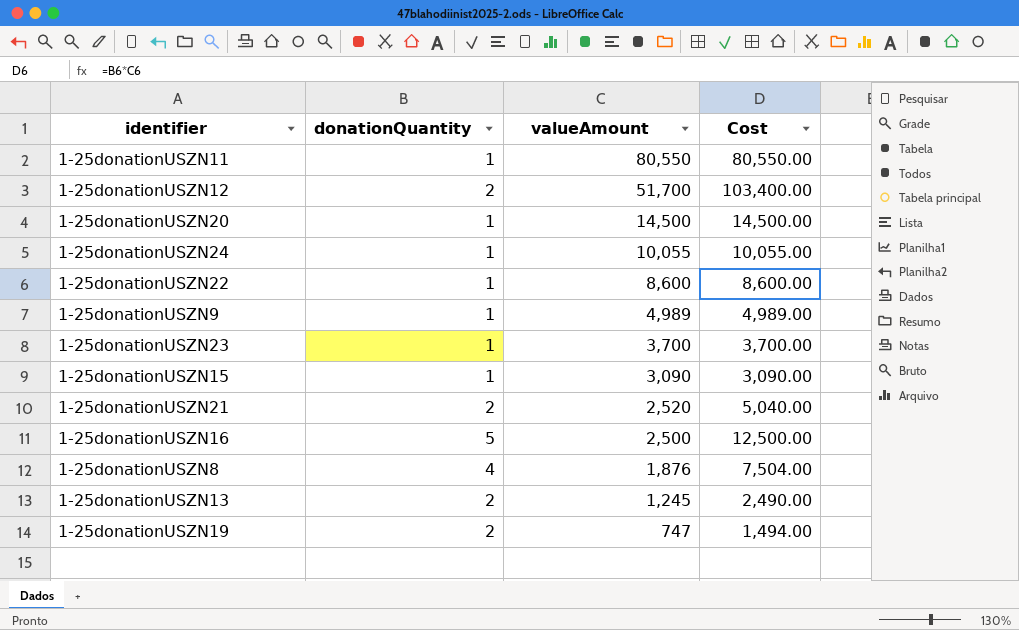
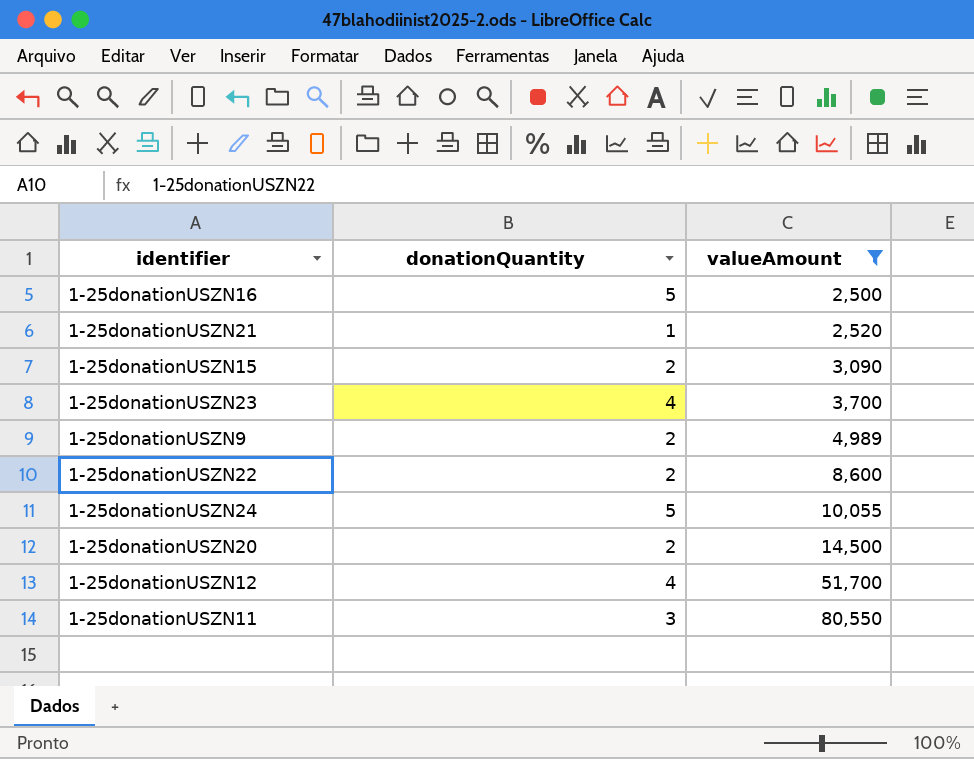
filter: none -> valueAmount >= 2,500
row order: valueAmount descending -> valueAmount ascending
column Cost | formula: [donationQuantity] * [valueAmount] -> none
1-25donationUSZN21 | donationQuantity: 2 -> 1
1-25donationUSZN15 | donationQuantity: 1 -> 2
1-25donationUSZN23 | donationQuantity: 1 -> 4
1-25donationUSZN9 | donationQuantity: 1 -> 2
1-25donationUSZN22 | donationQuantity: 1 -> 2
1-25donationUSZN24 | donationQuantity: 1 -> 5
1-25donationUSZN20 | donationQuantity: 1 -> 2
1-25donationUSZN12 | donationQuantity: 2 -> 4
1-25donationUSZN11 | donationQuantity: 1 -> 3

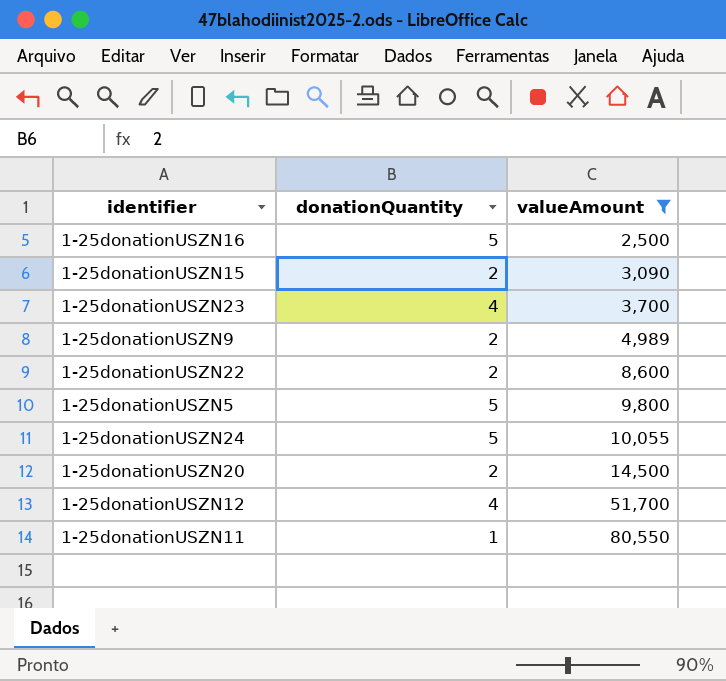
row 1-25donationUSZN21: 1 | 2,520 -> none
row 1-25donationUSZN5: none -> 5 | 9,800
1-25donationUSZN11 | donationQuantity: 3 -> 1

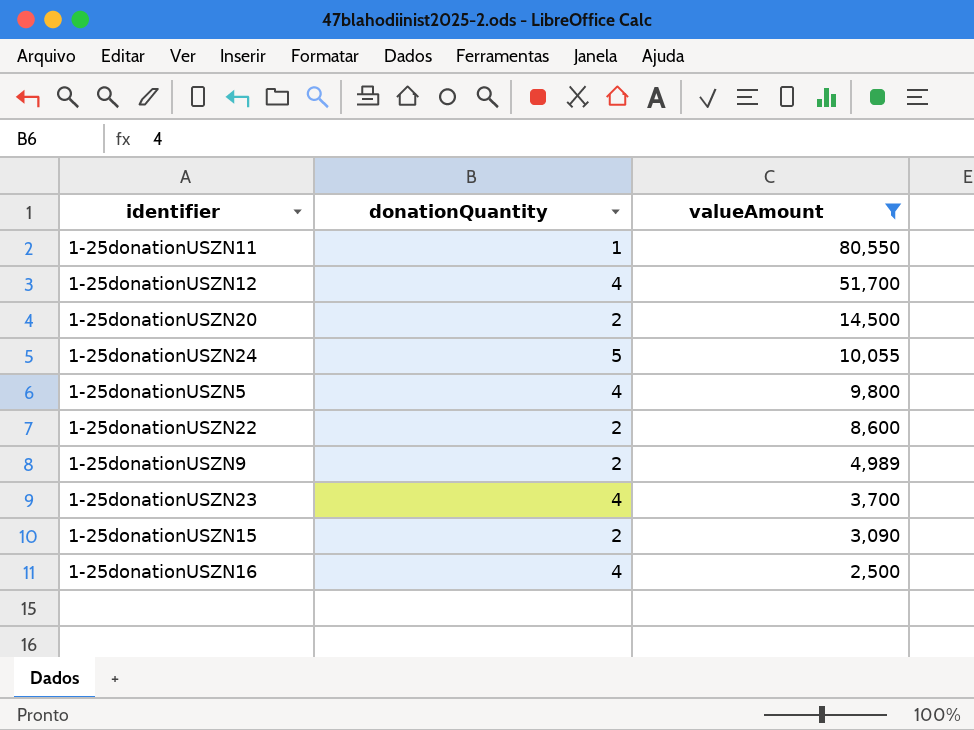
row order: valueAmount ascending -> valueAmount descending
1-25donationUSZN5 | donationQuantity: 5 -> 4
1-25donationUSZN16 | donationQuantity: 5 -> 4

